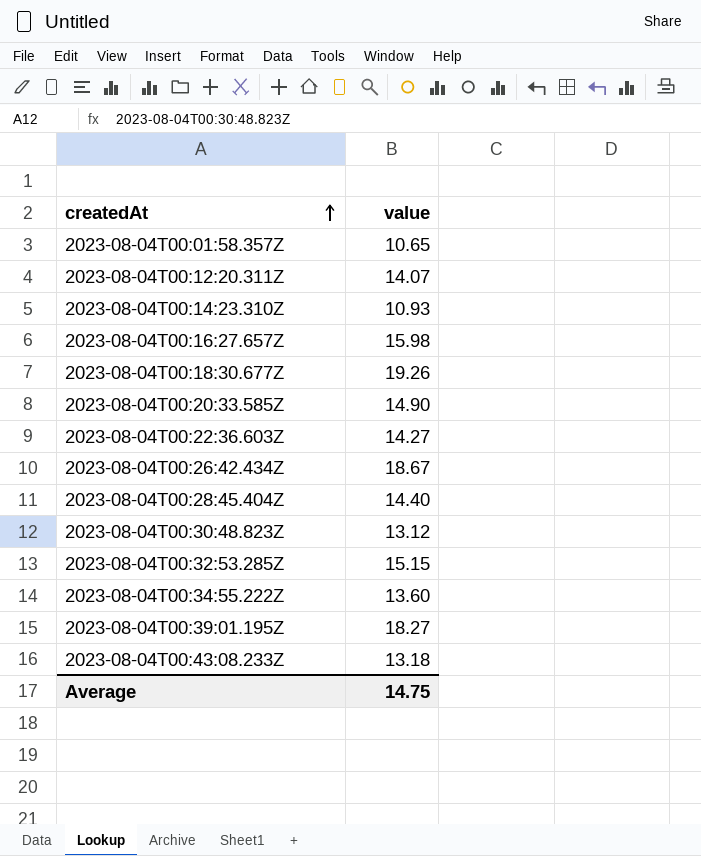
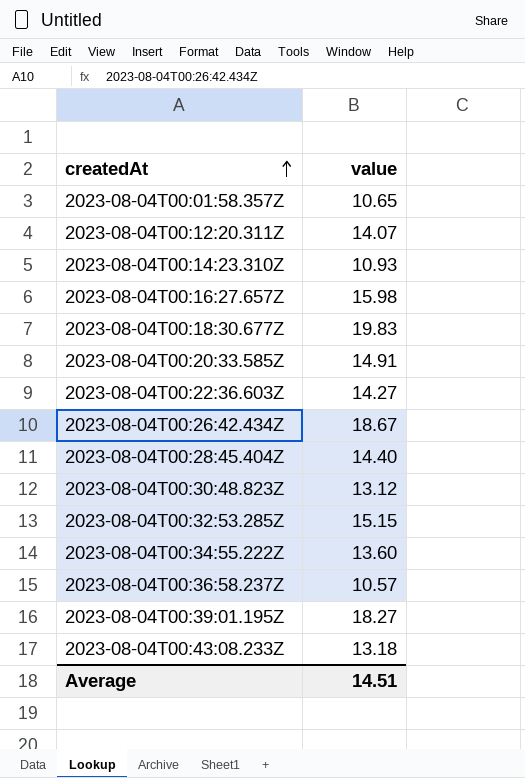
2023-08-04T00:18:30.677Z | value: 19.26 -> 19.83
2023-08-04T00:20:33.585Z | value: 14.90 -> 14.91
row 2023-08-04T00:36:58.237Z: none -> 10.57
Average | value: 14.75 -> 14.51

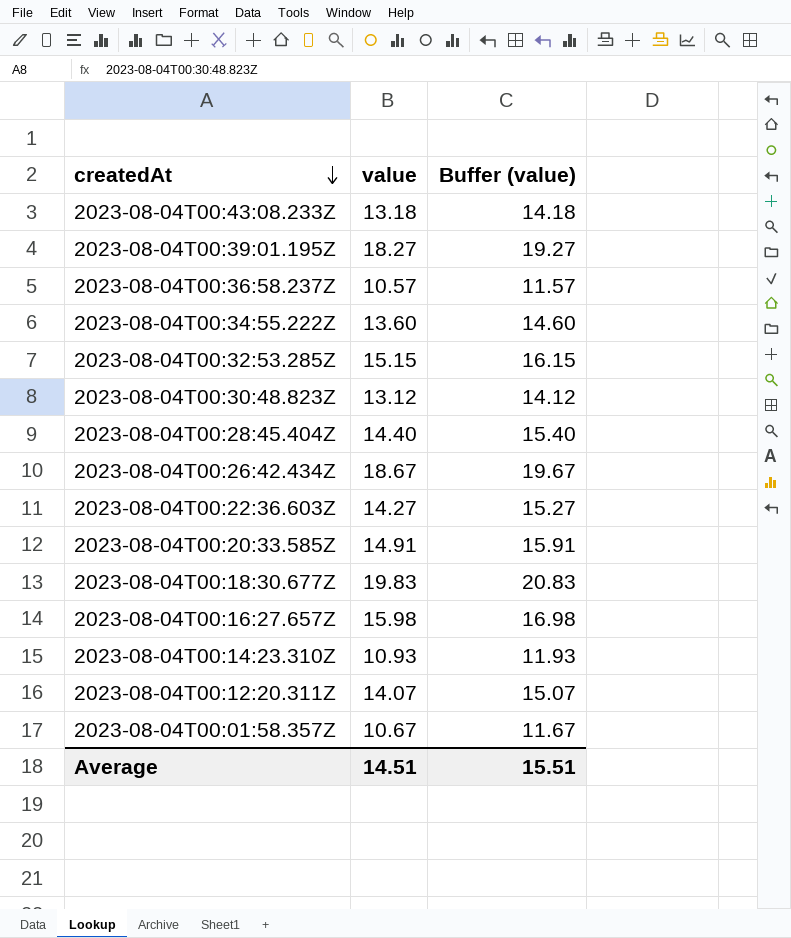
row order: createdAt ascending -> createdAt descending
column Buffer (value) | formula: none -> [value] + 1
2023-08-04T00:01:58.357Z | value: 10.65 -> 10.67

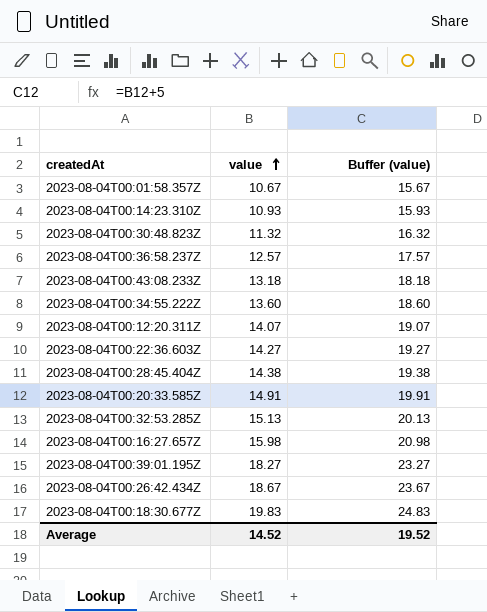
row order: createdAt descending -> value ascending
column Buffer (value) | formula: [value] + 1 -> [value] + 5
2023-08-04T00:30:48.823Z | value: 13.12 -> 11.32
2023-08-04T00:36:58.237Z | value: 10.57 -> 12.57
2023-08-04T00:28:45.404Z | value: 14.40 -> 14.38
2023-08-04T00:32:53.285Z | value: 15.15 -> 15.13
Average | value: 14.51 -> 14.52
Average | Buffer (value): 15.51 -> 19.52

